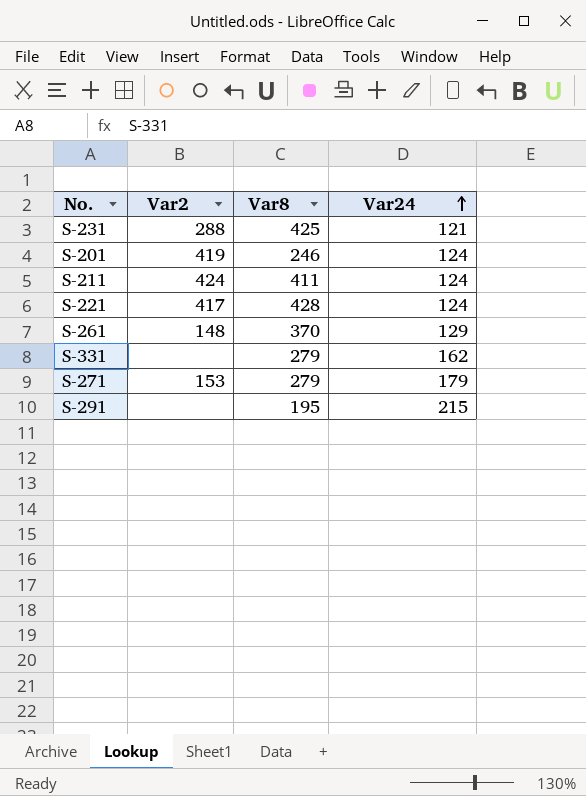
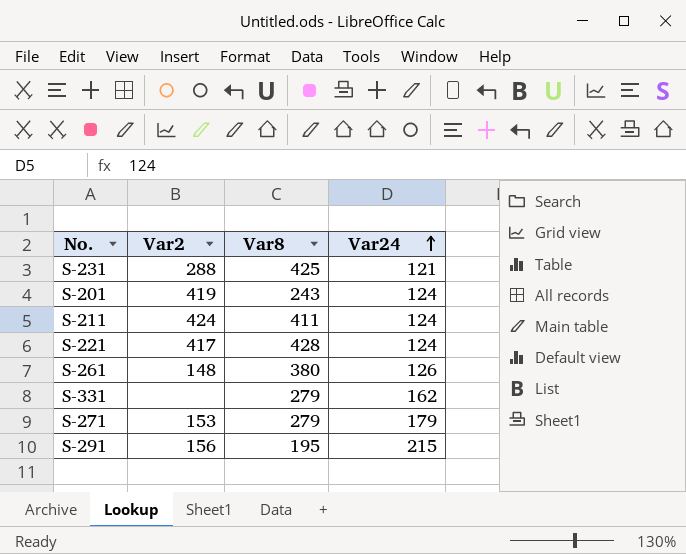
S-201 | Var8: 246 -> 243
S-261 | Var8: 370 -> 380
S-261 | Var24: 129 -> 126
S-291 | Var2: none -> 156

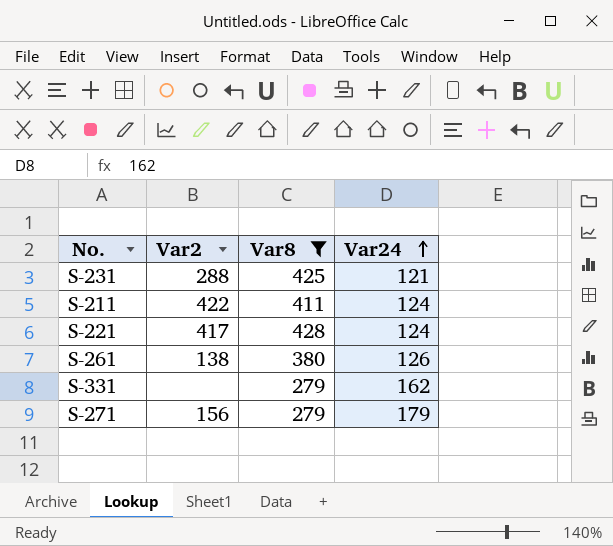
filter: none -> Var8 >= 279
S-211 | Var2: 424 -> 422
S-261 | Var2: 148 -> 138
S-271 | Var2: 153 -> 156

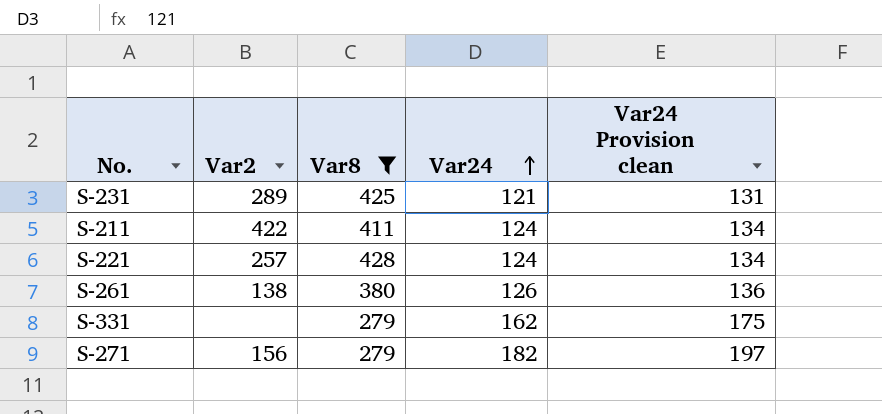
column Var24 Provision clean | formula: none -> [Var24] * 1.08
S-231 | Var2: 288 -> 289
S-221 | Var2: 417 -> 257
S-271 | Var24: 179 -> 182

